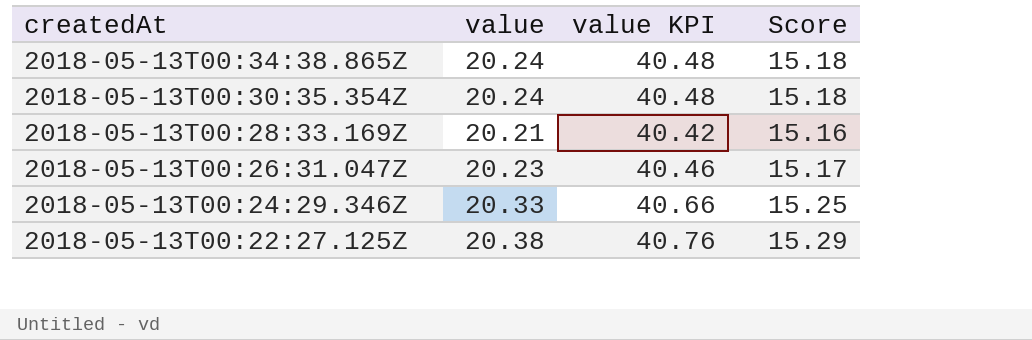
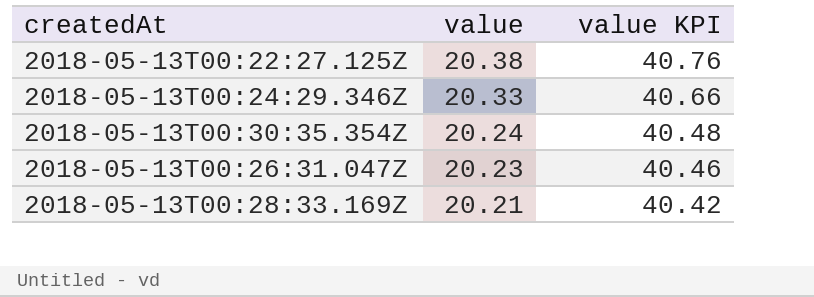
row order: createdAt descending -> value descending
column Score | formula: [value] * 0.75 -> none
row 2018-05-13T00:34:38.865Z: 20.24 | 40.48 | 15.18 -> none

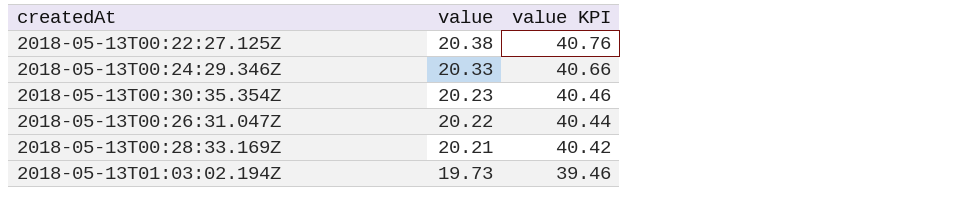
2018-05-13T00:30:35.354Z | value: 20.24 -> 20.23
2018-05-13T00:30:35.354Z | value KPI: 40.48 -> 40.46
2018-05-13T00:26:31.047Z | value: 20.23 -> 20.22
2018-05-13T00:26:31.047Z | value KPI: 40.46 -> 40.44
row 2018-05-13T01:03:02.194Z: none -> 19.73 | 39.46

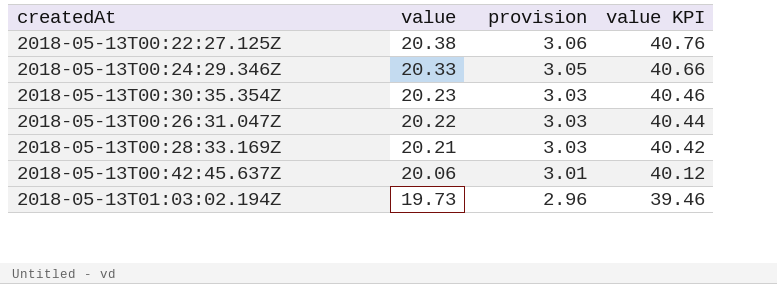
column provision | formula: none -> [value] * 0.15
row 2018-05-13T00:42:45.637Z: none -> 20.06 | 3.01 | 40.12

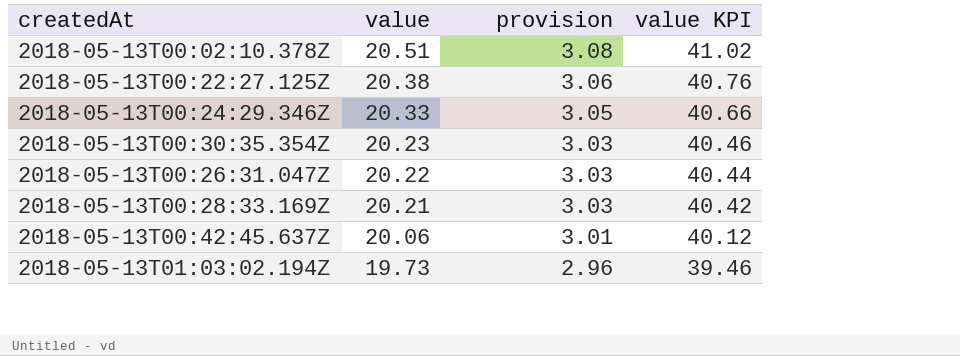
row 2018-05-13T00:02:10.378Z: none -> 20.51 | 3.08 | 41.02

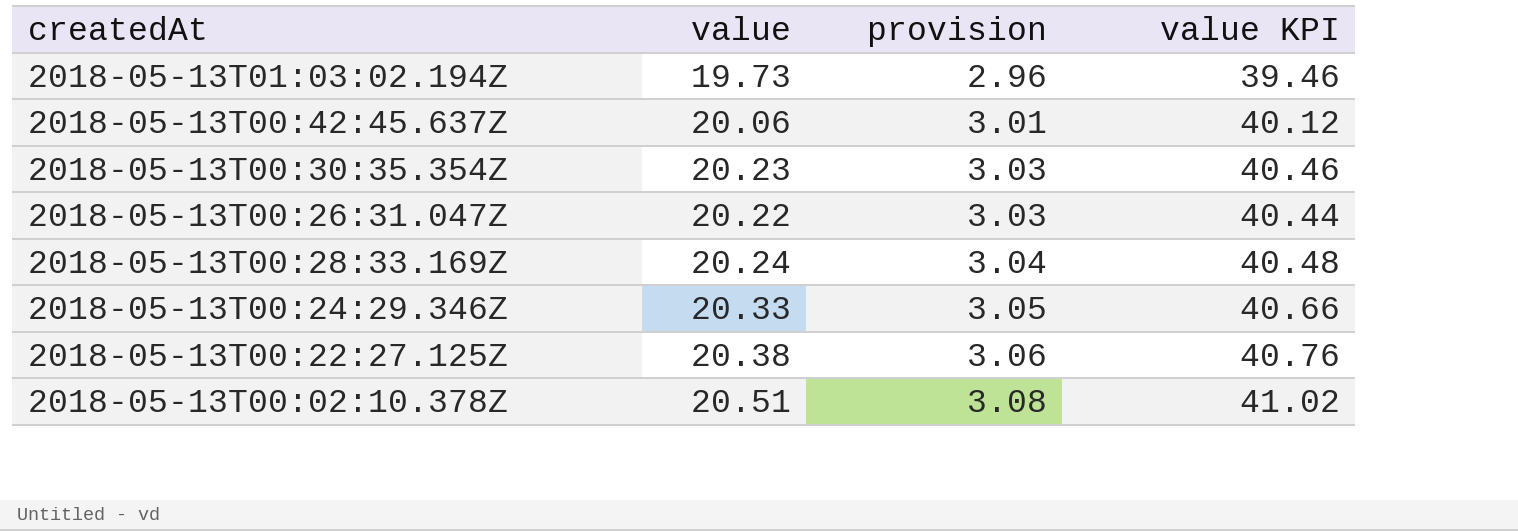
row order: value descending -> provision ascending
2018-05-13T00:28:33.169Z | value: 20.21 -> 20.24
2018-05-13T00:28:33.169Z | provision: 3.03 -> 3.04
2018-05-13T00:28:33.169Z | value KPI: 40.42 -> 40.48

